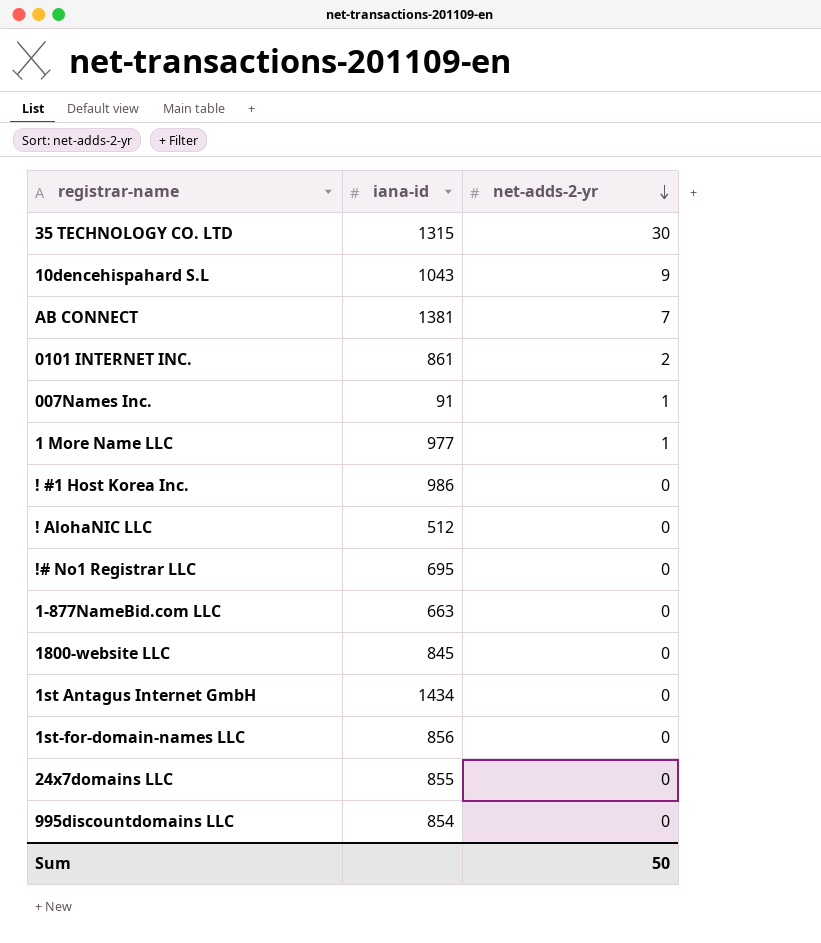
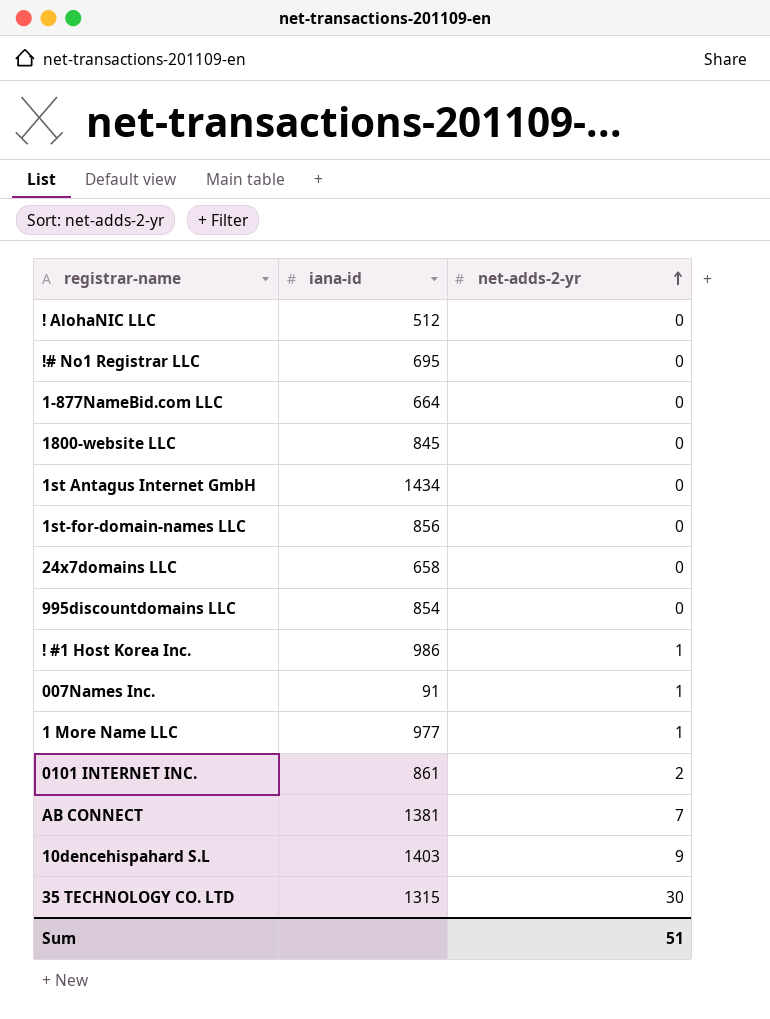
row order: net-adds-2-yr descending -> net-adds-2-yr ascending
1-877NameBid.com LLC | iana-id: 663 -> 664
24x7domains LLC | iana-id: 855 -> 658
! #1 Host Korea Inc. | net-adds-2-yr: 0 -> 1
10dencehispahard S.L | iana-id: 1043 -> 1403
Sum | net-adds-2-yr: 50 -> 51

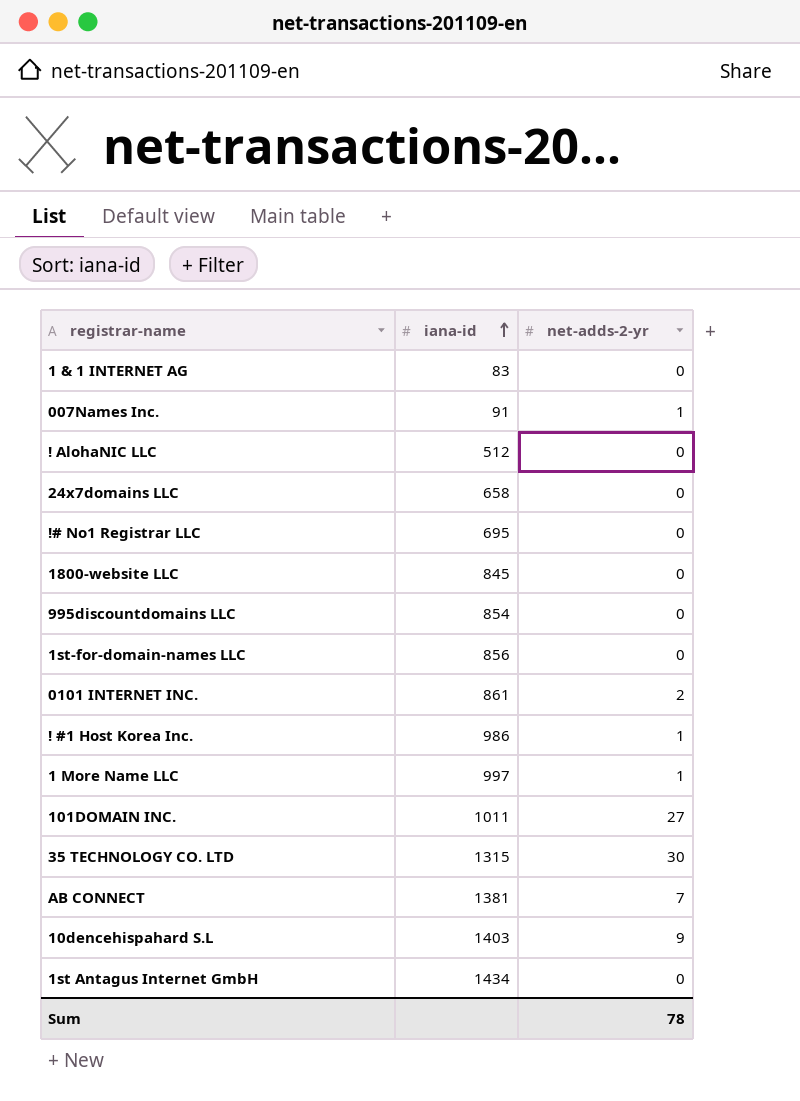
row order: net-adds-2-yr ascending -> iana-id ascending
row 1-877NameBid.com LLC: 664 | 0 -> none
row 1 & 1 INTERNET AG: none -> 83 | 0
1 More Name LLC | iana-id: 977 -> 997
row 101DOMAIN INC.: none -> 1011 | 27
Sum | net-adds-2-yr: 51 -> 78

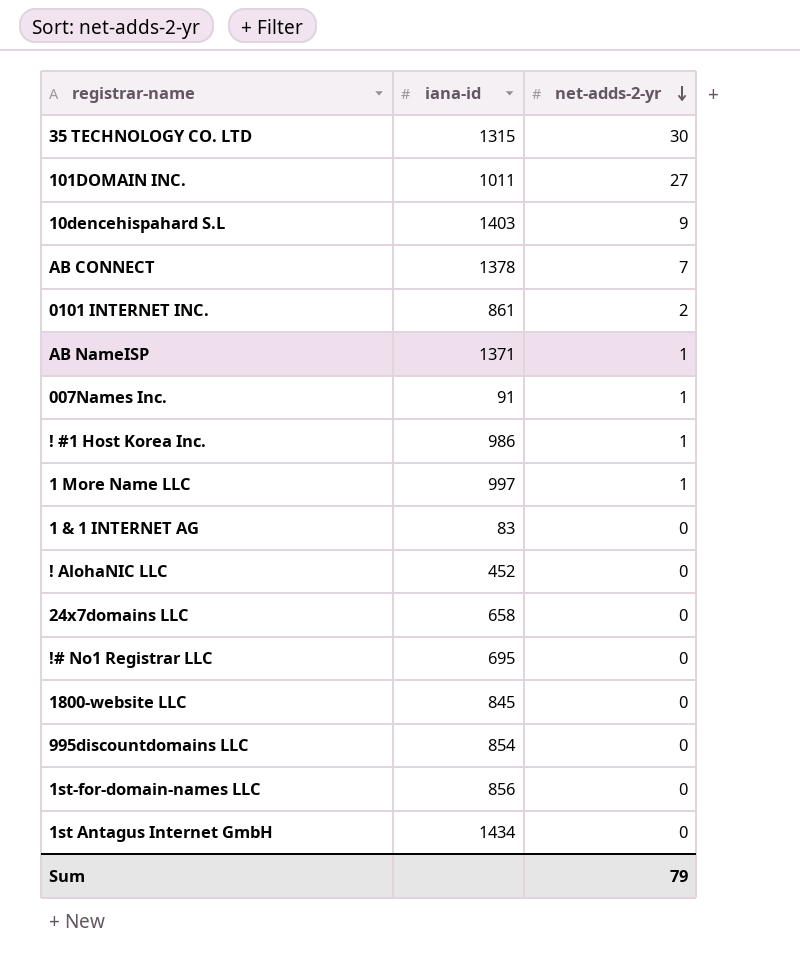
row order: iana-id ascending -> net-adds-2-yr descending
AB CONNECT | iana-id: 1381 -> 1378
row AB NameISP: none -> 1371 | 1
! AlohaNIC LLC | iana-id: 512 -> 452
Sum | net-adds-2-yr: 78 -> 79

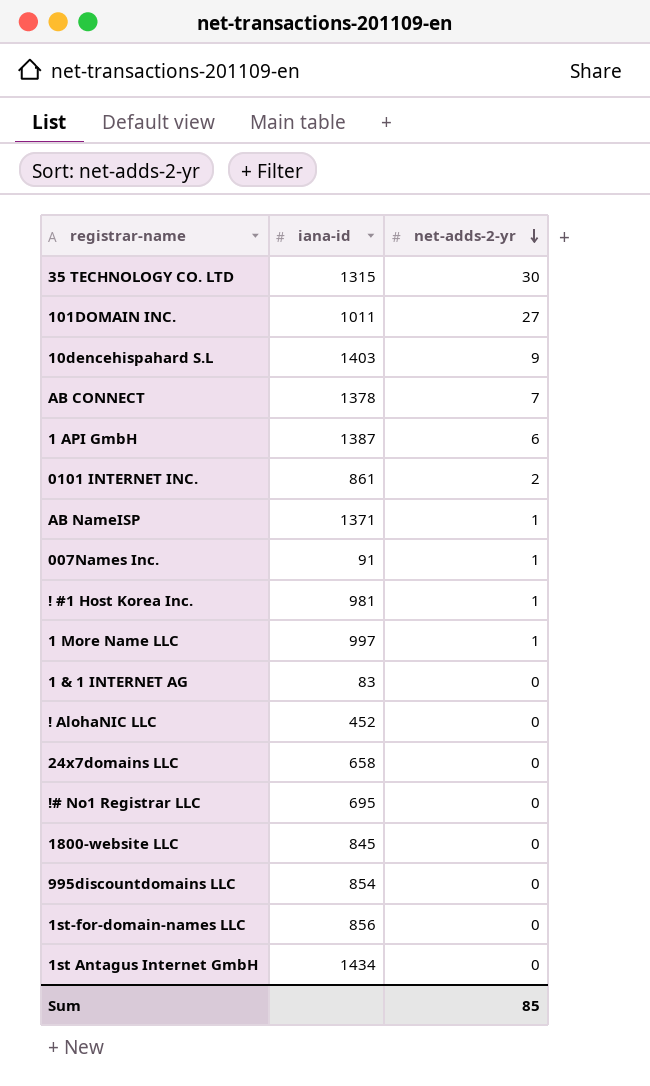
row 1 API GmbH: none -> 1387 | 6
! #1 Host Korea Inc. | iana-id: 986 -> 981
Sum | net-adds-2-yr: 79 -> 85

